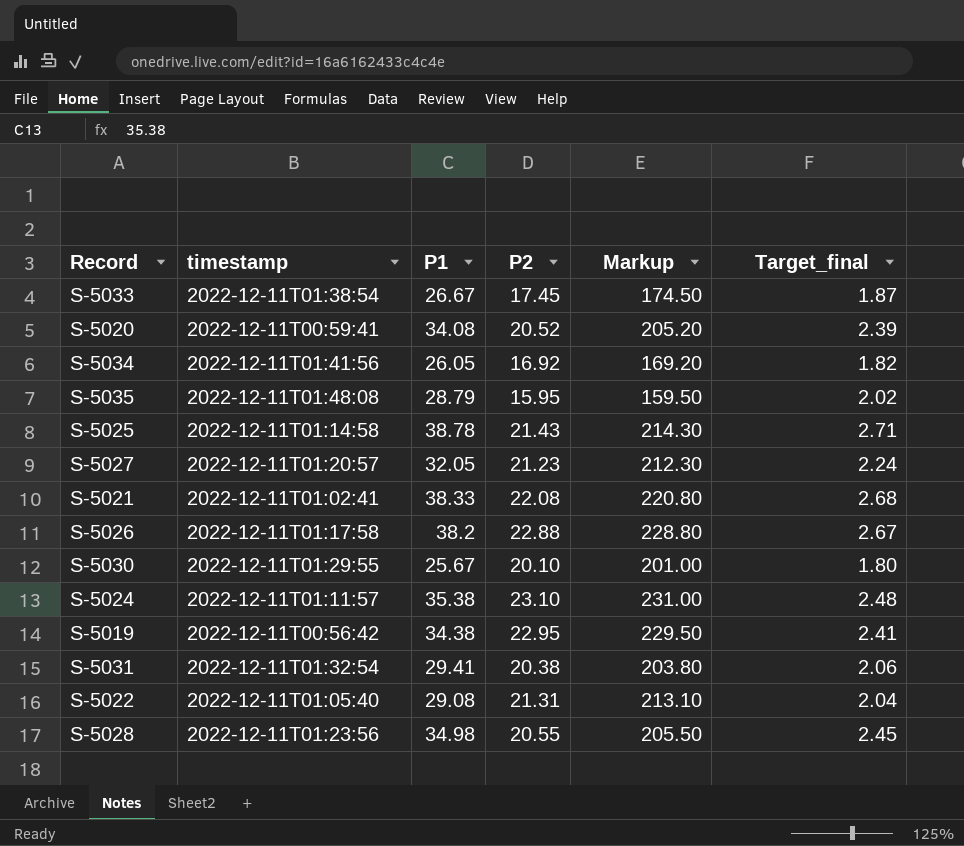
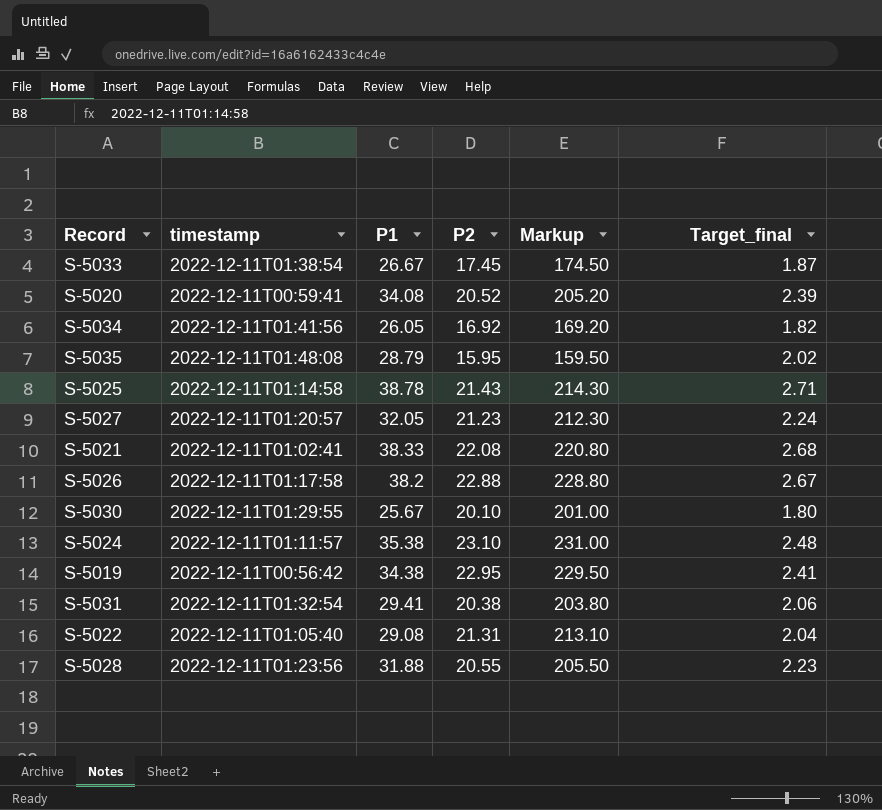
S-5028 | P1: 34.98 -> 31.88
S-5028 | Target_final: 2.45 -> 2.23

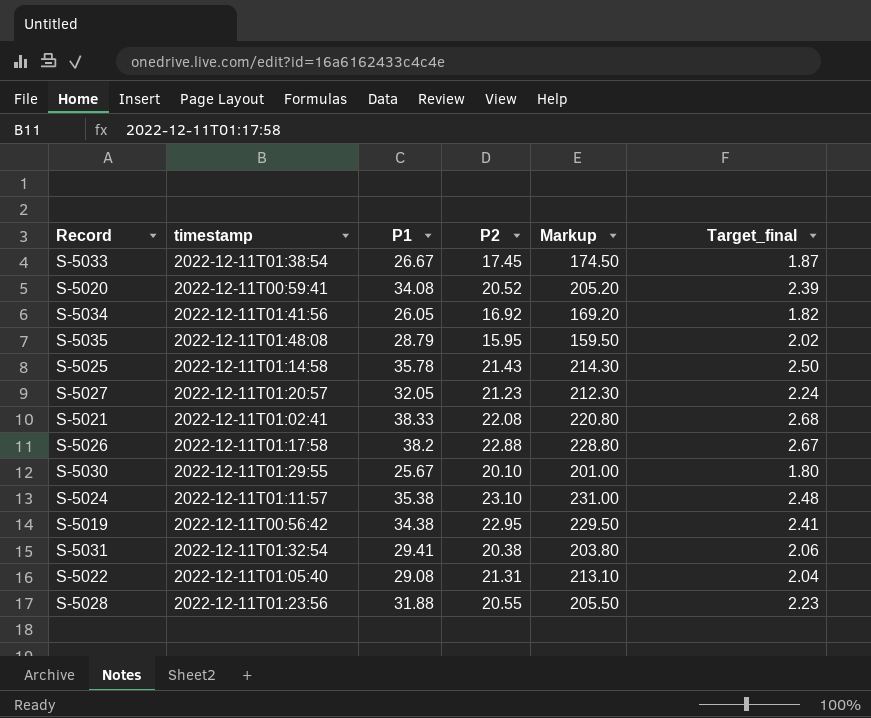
S-5025 | P1: 38.78 -> 35.78
S-5025 | Target_final: 2.71 -> 2.50

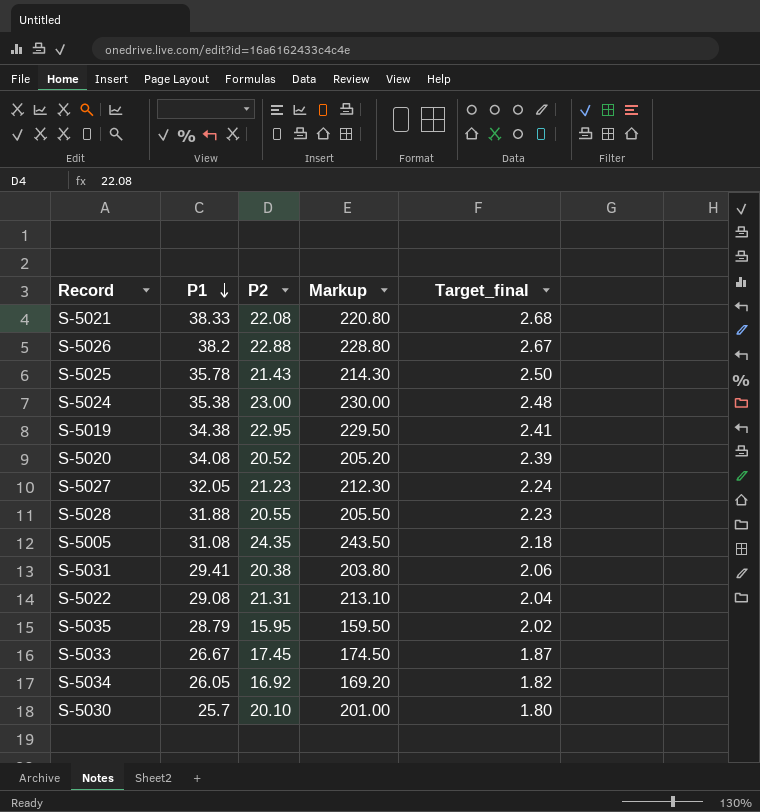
row order: none -> P1 descending
column timestamp | position: 2 -> none
S-5024 | P2: 23.10 -> 23.00
S-5024 | Markup: 231.00 -> 230.00
row S-5005: none -> 31.08 | 24.35 | 243.50 | 2.18
S-5030 | P1: 25.67 -> 25.7

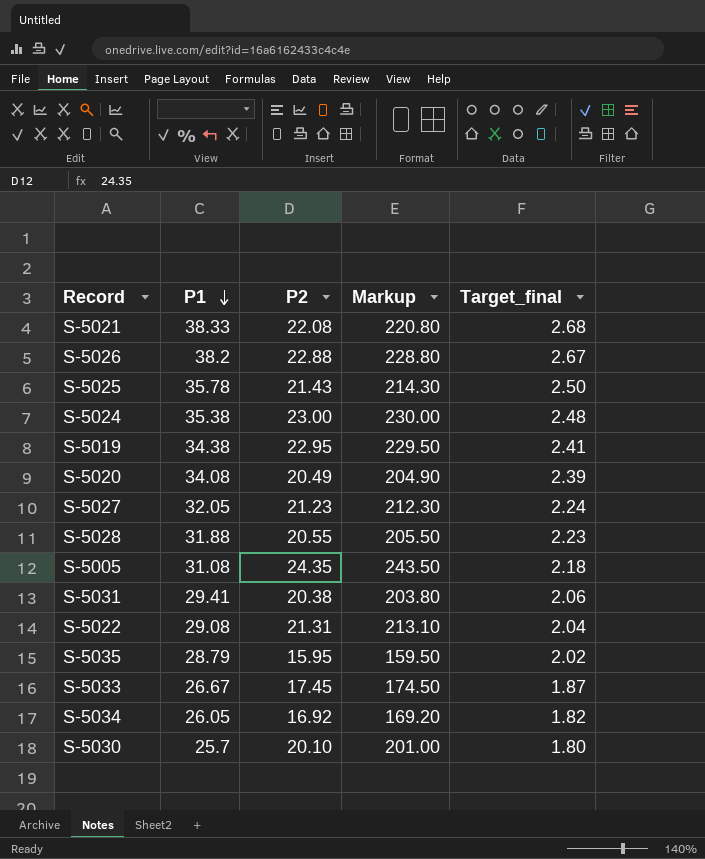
S-5020 | P2: 20.52 -> 20.49
S-5020 | Markup: 205.20 -> 204.90

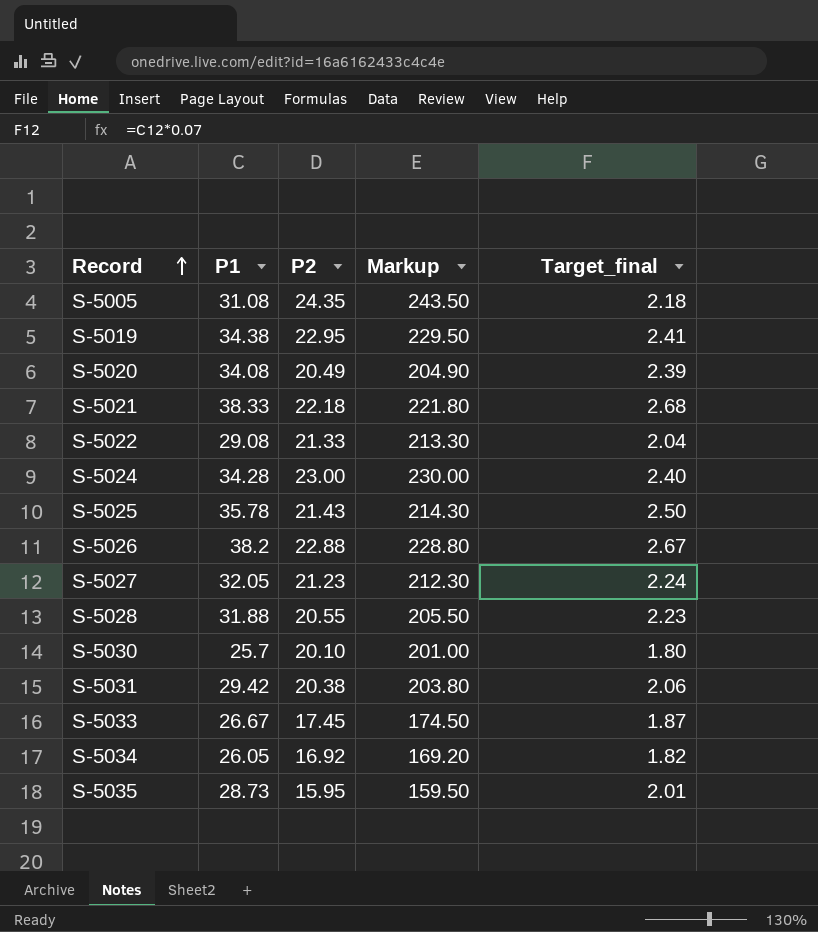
row order: P1 descending -> Record ascending
S-5021 | P2: 22.08 -> 22.18
S-5021 | Markup: 220.80 -> 221.80
S-5022 | P2: 21.31 -> 21.33
S-5022 | Markup: 213.10 -> 213.30
S-5024 | P1: 35.38 -> 34.28
S-5024 | Target_final: 2.48 -> 2.40
S-5031 | P1: 29.41 -> 29.42
S-5035 | P1: 28.79 -> 28.73
S-5035 | Target_final: 2.02 -> 2.01

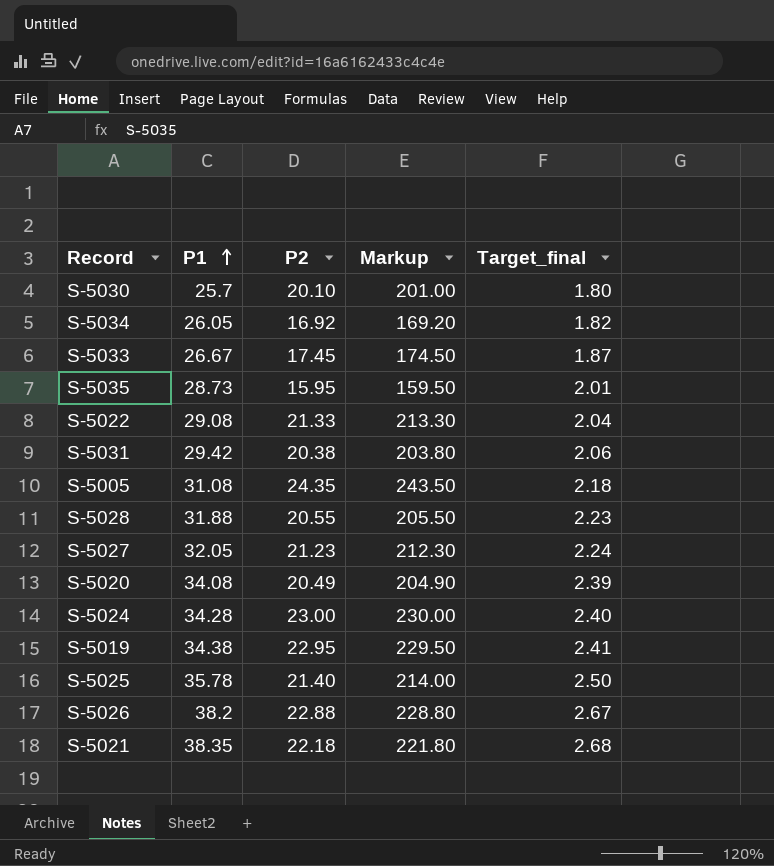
row order: Record ascending -> P1 ascending
S-5025 | P2: 21.43 -> 21.40
S-5025 | Markup: 214.30 -> 214.00
S-5021 | P1: 38.33 -> 38.35

